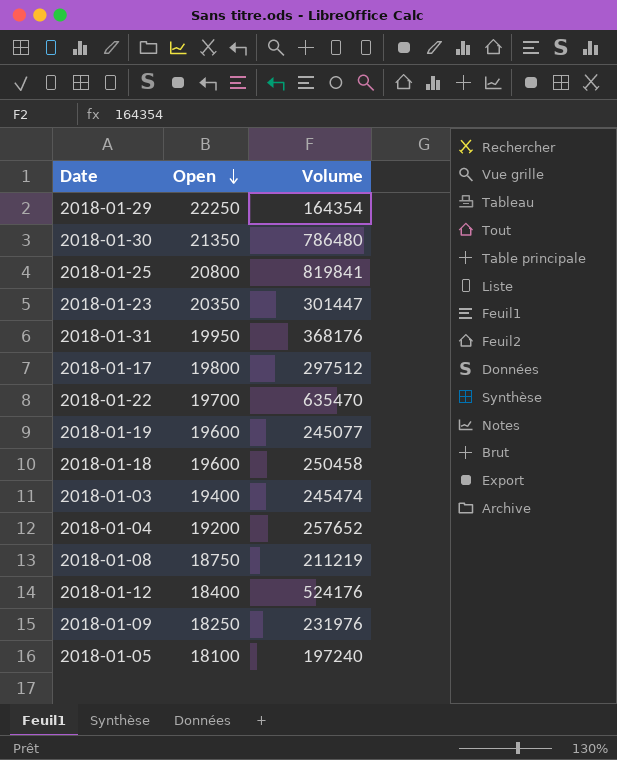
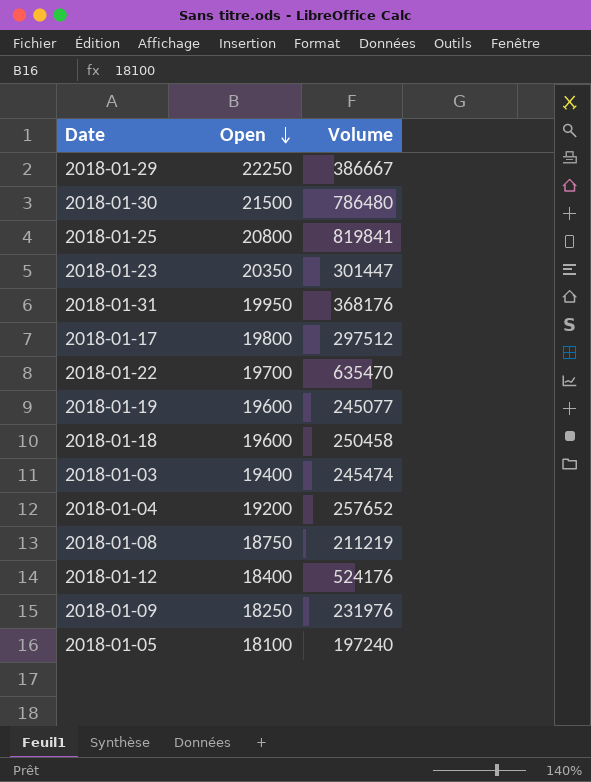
2018-01-29 | Volume: 164354 -> 386667
2018-01-30 | Open: 21350 -> 21500

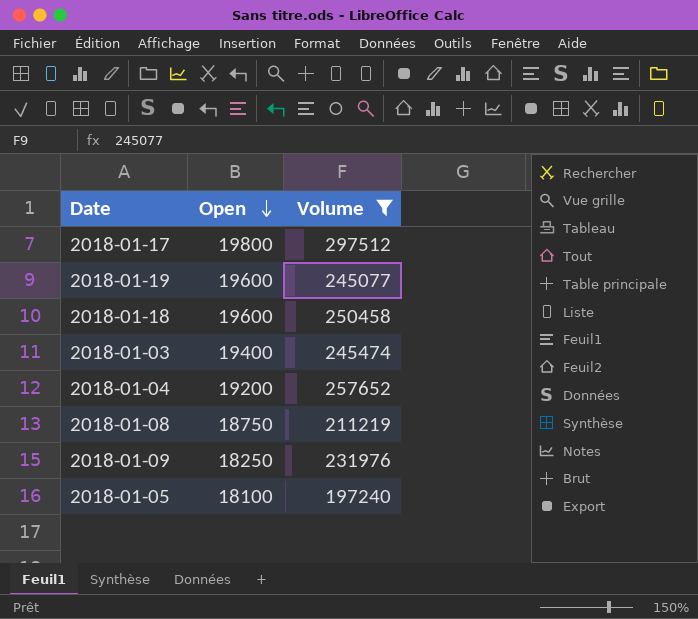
filter: none -> Volume <= 297512

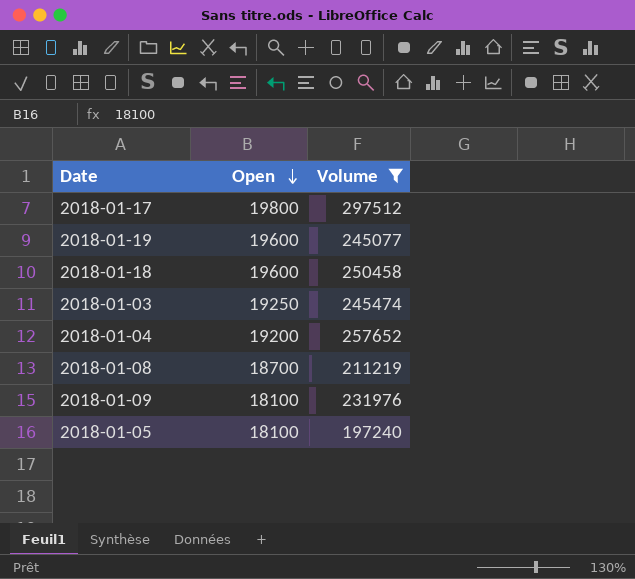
2018-01-03 | Open: 19400 -> 19250
2018-01-08 | Open: 18750 -> 18700
2018-01-09 | Open: 18250 -> 18100

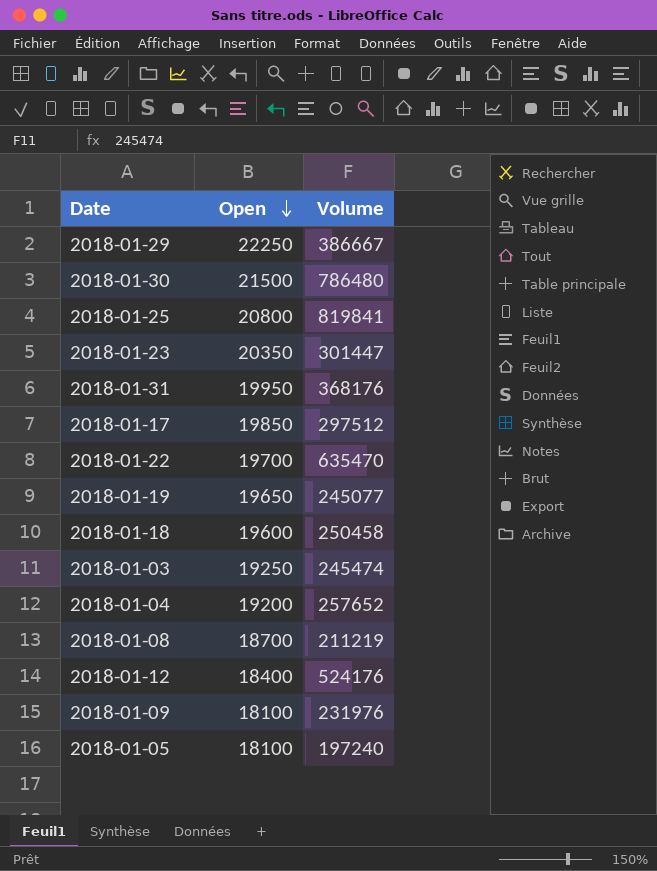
filter: Volume <= 297512 -> none
2018-01-17 | Open: 19800 -> 19850
2018-01-19 | Open: 19600 -> 19650

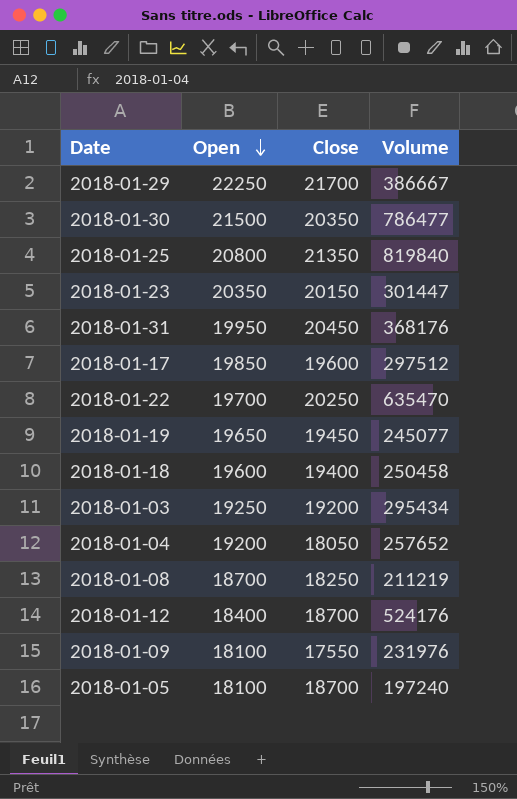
column Close | position: none -> 3
2018-01-30 | Volume: 786480 -> 786477
2018-01-25 | Volume: 819841 -> 819840
2018-01-03 | Volume: 245474 -> 295434

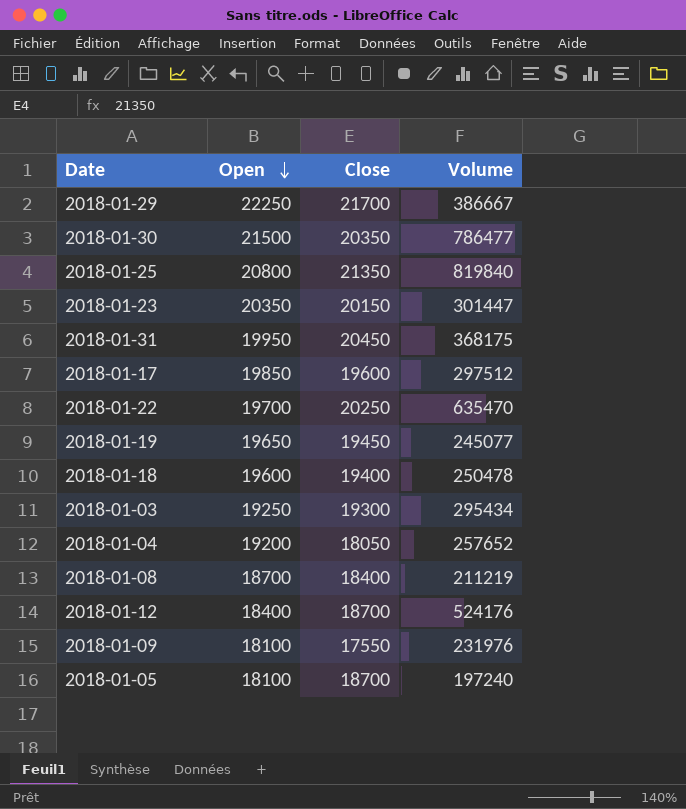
2018-01-31 | Volume: 368176 -> 368175
2018-01-18 | Volume: 250458 -> 250478
2018-01-03 | Close: 19200 -> 19300
2018-01-08 | Close: 18250 -> 18400

